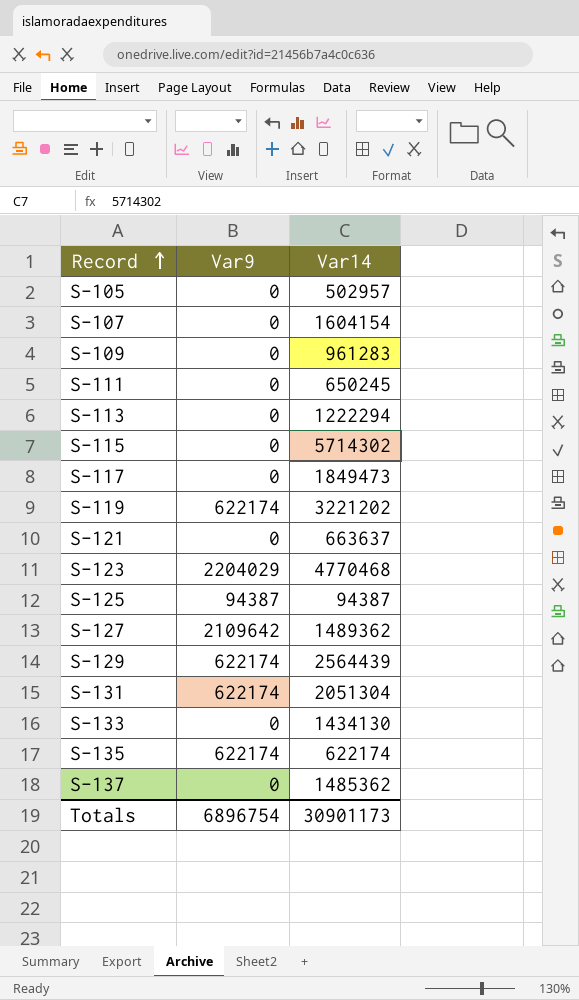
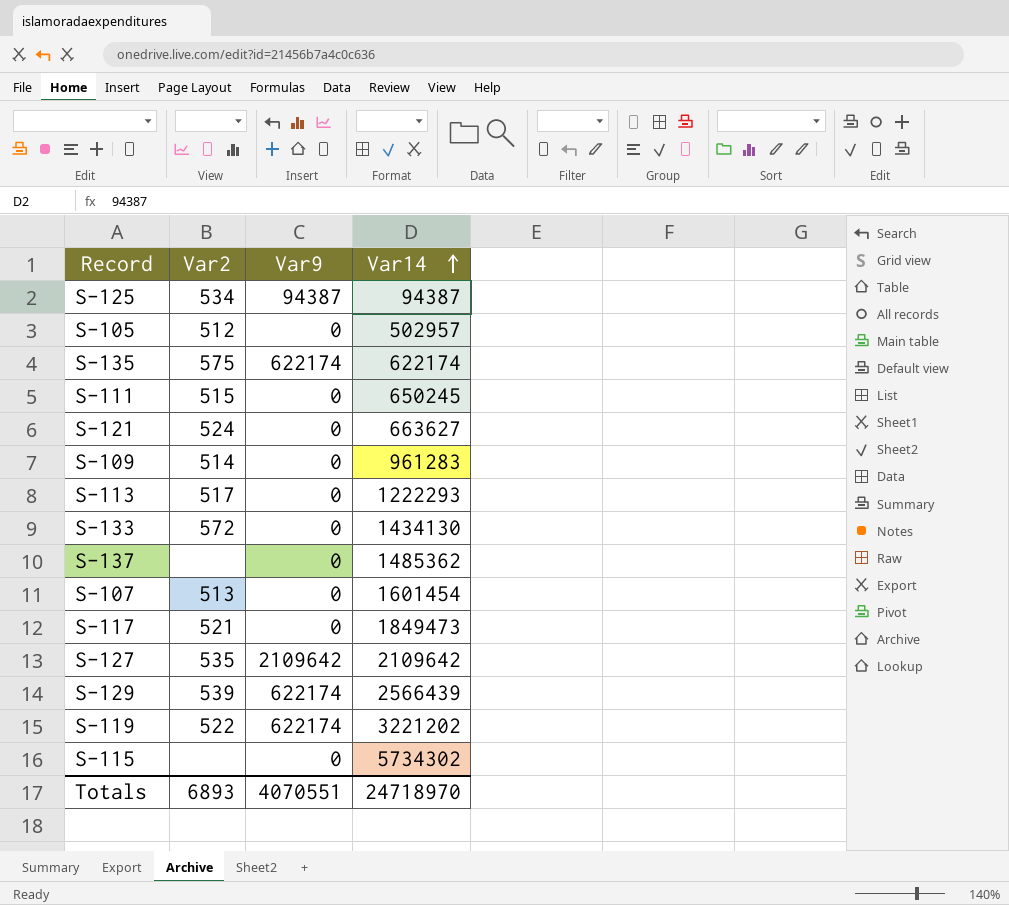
row order: Record ascending -> Var14 ascending
column Var2 | position: none -> 2
row S-123: 2204029 | 4770468 -> none
row S-131: 622174 | 2051304 -> none
S-121 | Var14: 663637 -> 663627
S-113 | Var14: 1222294 -> 1222293
S-107 | Var14: 1604154 -> 1601454
S-127 | Var14: 1489362 -> 2109642
S-129 | Var14: 2564439 -> 2566439
S-115 | Var14: 5714302 -> 5734302
Totals | Var9: 6896754 -> 4070551
Totals | Var14: 30901173 -> 24718970

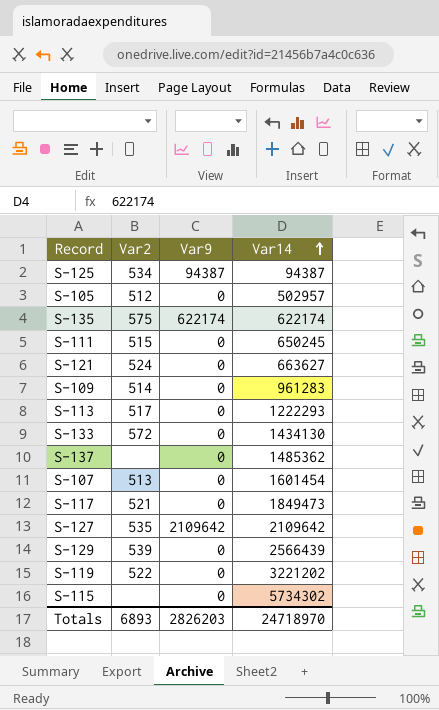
S-129 | Var9: 622174 -> 0
S-119 | Var9: 622174 -> 0
Totals | Var9: 4070551 -> 2826203

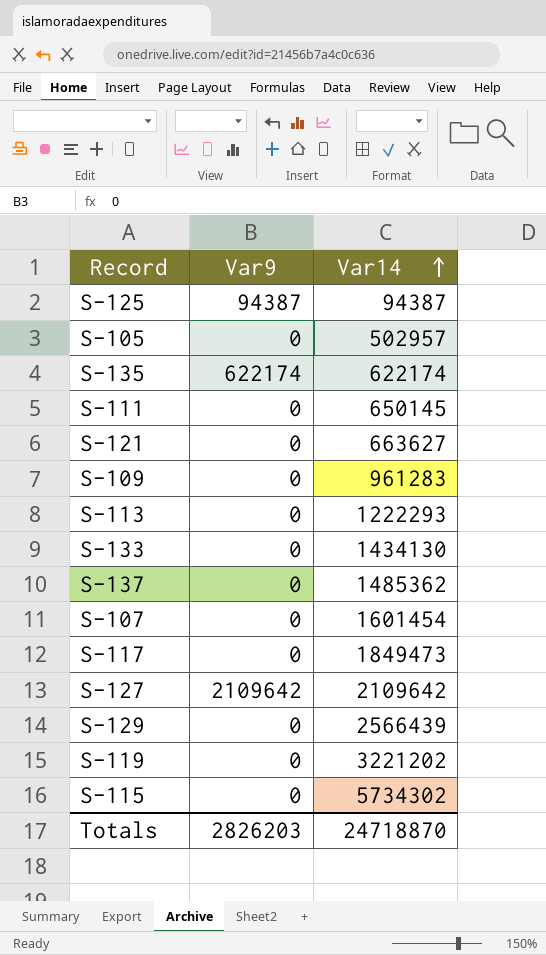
column Var2 | position: 2 -> none
S-111 | Var14: 650245 -> 650145
Totals | Var14: 24718970 -> 24718870

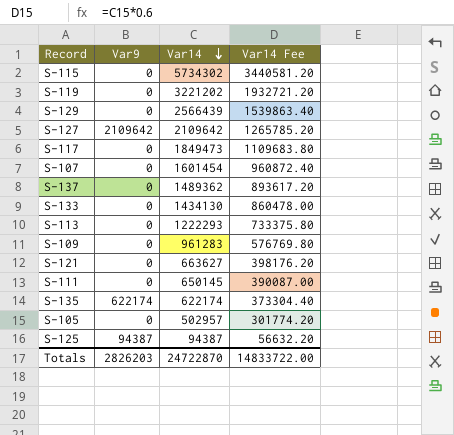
row order: Var14 ascending -> Var14 descending
column Var14 Fee | formula: none -> [Var14] * 0.6
S-137 | Var14: 1485362 -> 1489362
Totals | Var14: 24718870 -> 24722870

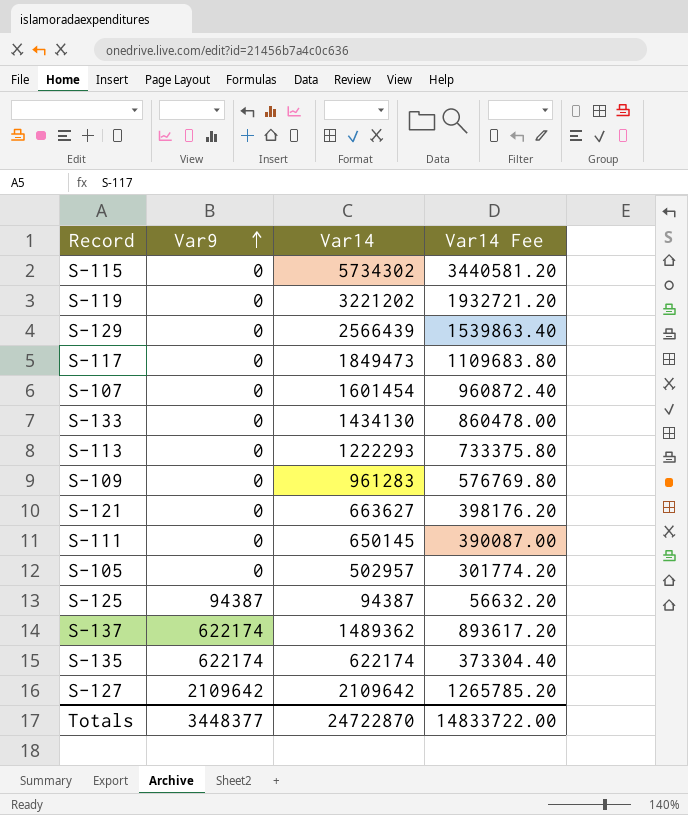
row order: Var14 descending -> Var9 ascending
S-137 | Var9: 0 -> 622174
Totals | Var9: 2826203 -> 3448377

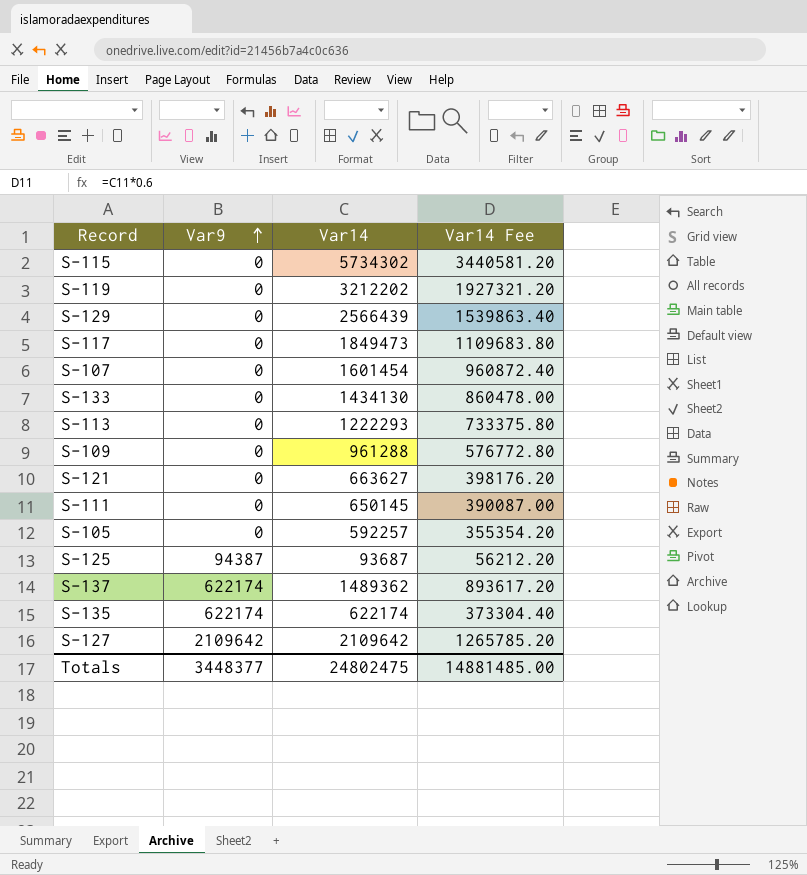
S-119 | Var14: 3221202 -> 3212202
S-119 | Var14 Fee: 1932721.20 -> 1927321.20
S-109 | Var14: 961283 -> 961288
S-109 | Var14 Fee: 576769.80 -> 576772.80
S-105 | Var14: 502957 -> 592257
S-105 | Var14 Fee: 301774.20 -> 355354.20
S-125 | Var14: 94387 -> 93687
S-125 | Var14 Fee: 56632.20 -> 56212.20
Totals | Var14: 24722870 -> 24802475
Totals | Var14 Fee: 14833722.00 -> 14881485.00

